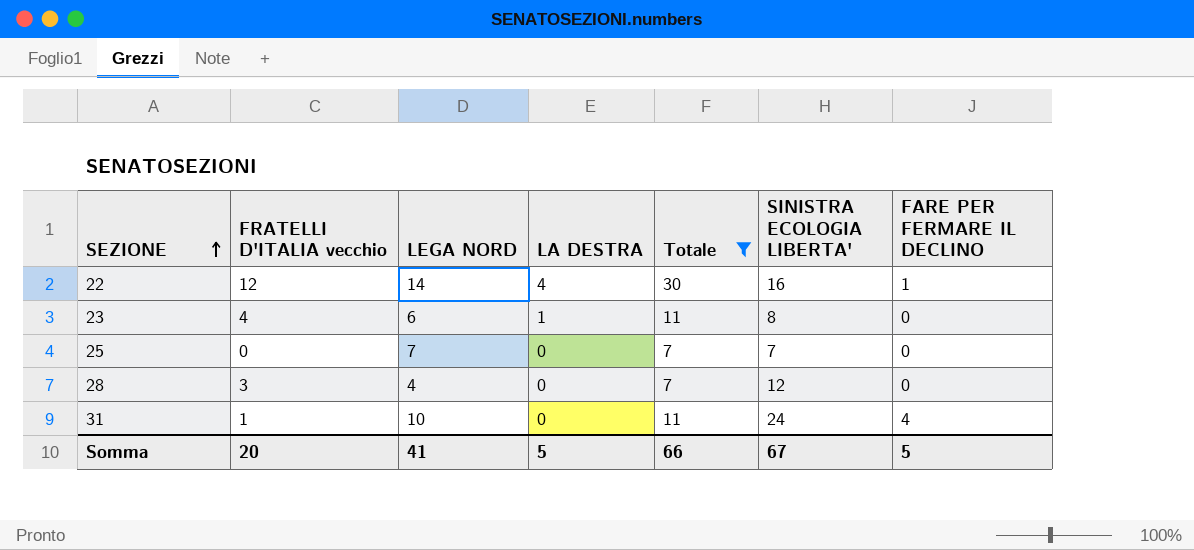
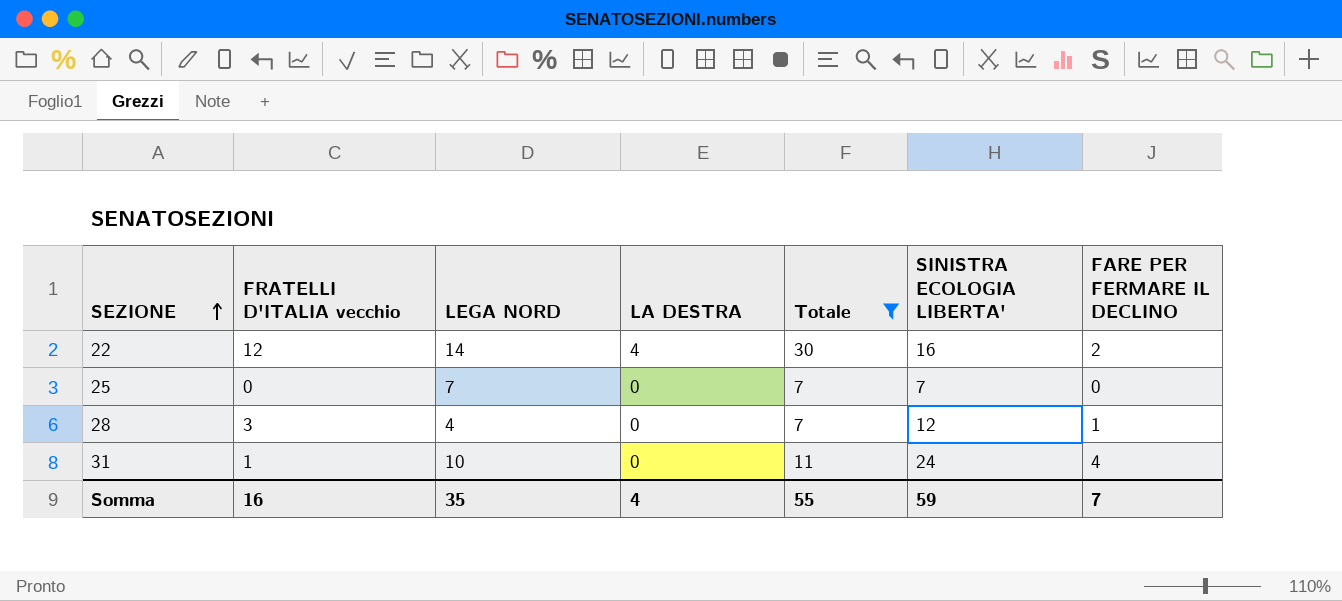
row 23: 4 | 6 | 1 | 11 | 8 | 0 -> none
22 | FARE PER FERMARE IL DECLINO: 1 -> 2
28 | FARE PER FERMARE IL DECLINO: 0 -> 1
Somma | FRATELLI D'ITALIA vecchio: 20 -> 16
Somma | LEGA NORD: 41 -> 35
Somma | LA DESTRA: 5 -> 4
Somma | Totale: 66 -> 55
Somma | SINISTRA ECOLOGIA LIBERTA': 67 -> 59
Somma | FARE PER FERMARE IL DECLINO: 5 -> 7

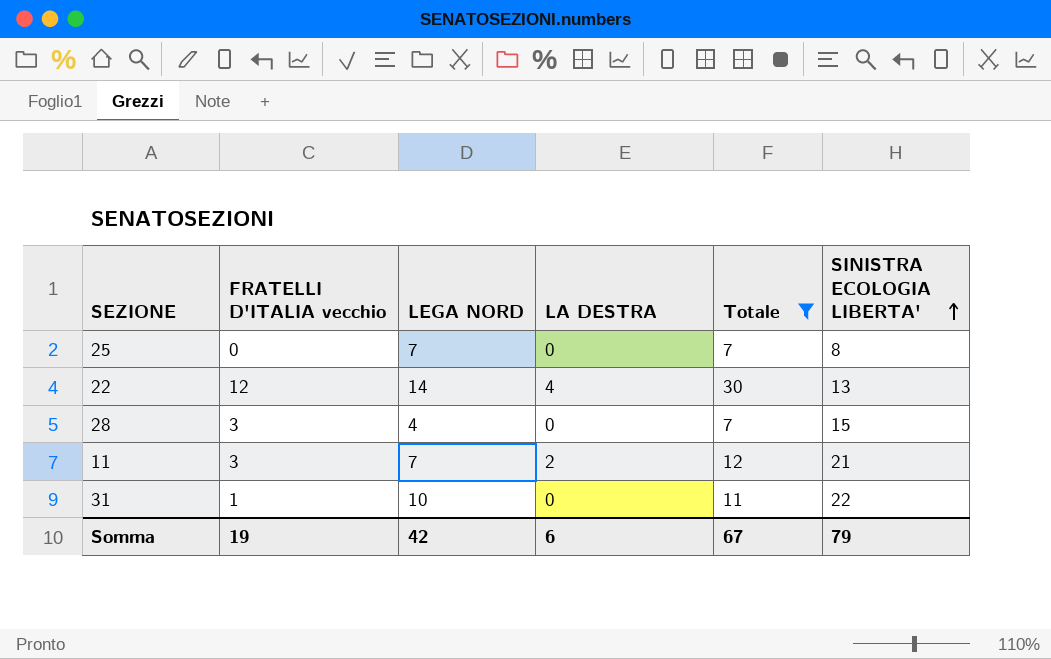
row order: SEZIONE ascending -> SINISTRA ECOLOGIA LIBERTA' ascending
column FARE PER FERMARE IL DECLINO | position: 7 -> none
25 | SINISTRA ECOLOGIA LIBERTA': 7 -> 8
22 | SINISTRA ECOLOGIA LIBERTA': 16 -> 13
28 | SINISTRA ECOLOGIA LIBERTA': 12 -> 15
row 11: none -> 3 | 7 | 2 | 12 | 21
31 | SINISTRA ECOLOGIA LIBERTA': 24 -> 22
Somma | FRATELLI D'ITALIA vecchio: 16 -> 19
Somma | LEGA NORD: 35 -> 42
Somma | LA DESTRA: 4 -> 6
Somma | Totale: 55 -> 67
Somma | SINISTRA ECOLOGIA LIBERTA': 59 -> 79

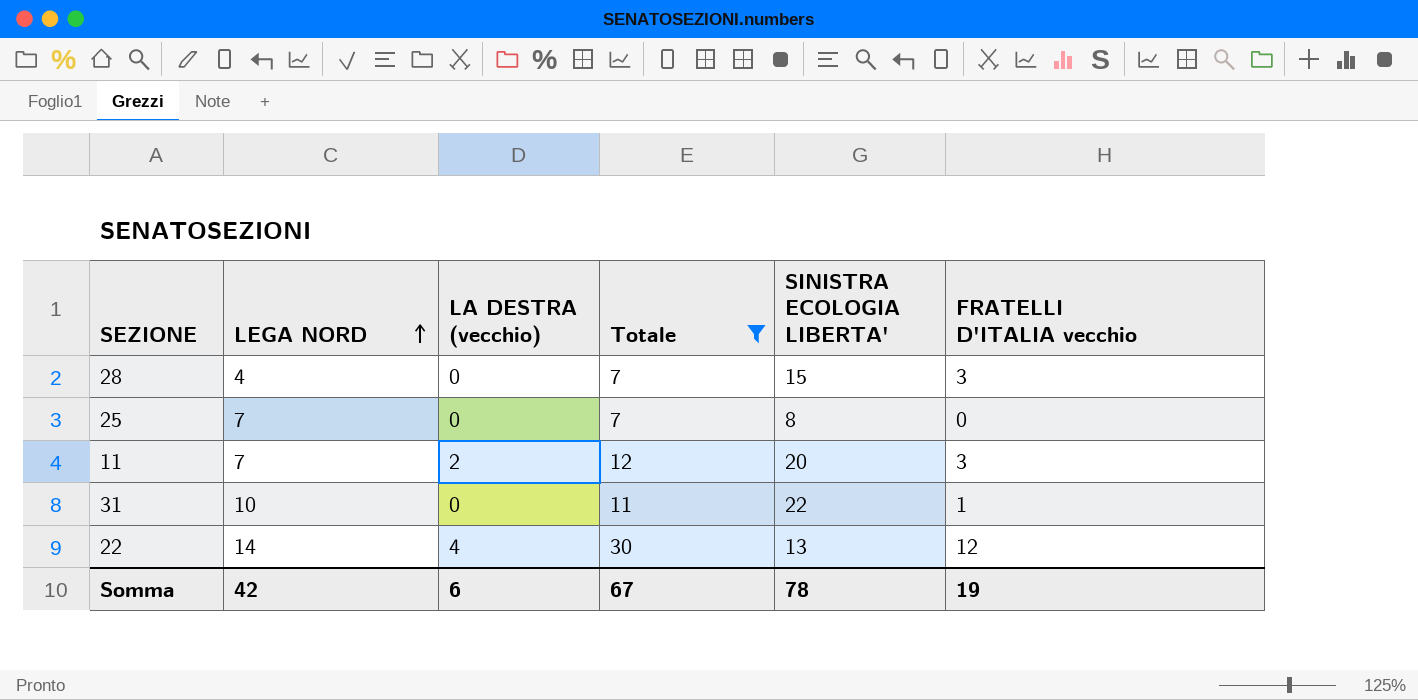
row order: SINISTRA ECOLOGIA LIBERTA' ascending -> LEGA NORD ascending
column name: LA DESTRA -> LA DESTRA (vecchio)
column FRATELLI D'ITALIA vecchio | position: 2 -> 6
11 | SINISTRA ECOLOGIA LIBERTA': 21 -> 20
Somma | SINISTRA ECOLOGIA LIBERTA': 79 -> 78

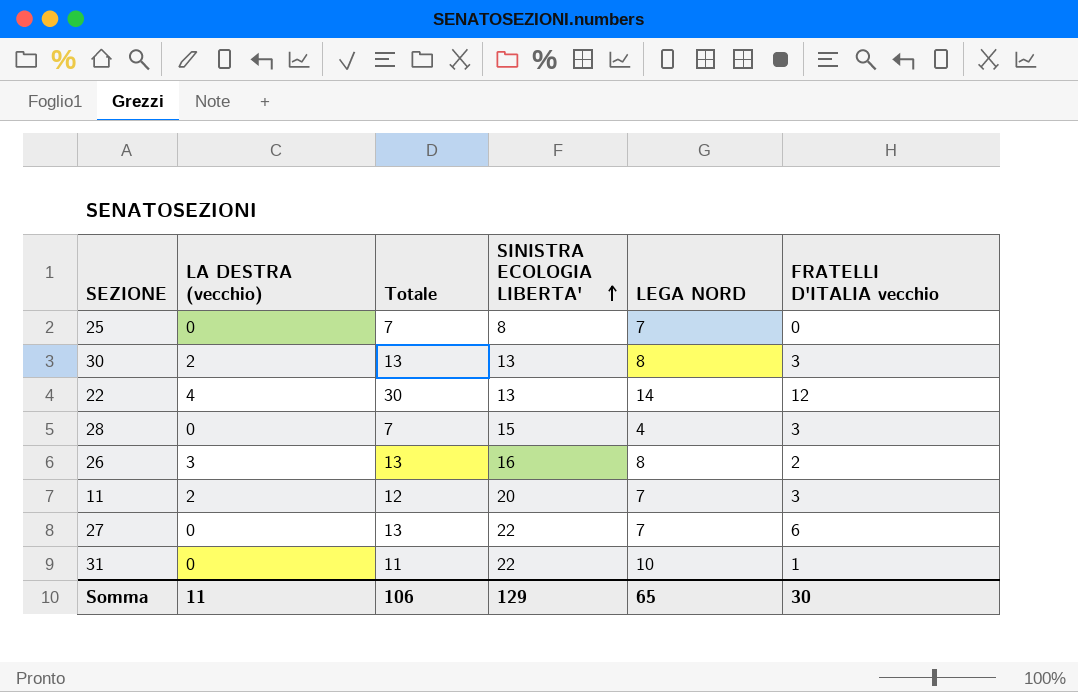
filter: Totale != 13 -> none
row order: LEGA NORD ascending -> SINISTRA ECOLOGIA LIBERTA' ascending
column LEGA NORD | position: 2 -> 5
Somma | LA DESTRA (vecchio): 6 -> 11
Somma | Totale: 67 -> 106
Somma | SINISTRA ECOLOGIA LIBERTA': 78 -> 129
Somma | LEGA NORD: 42 -> 65
Somma | FRATELLI D'ITALIA vecchio: 19 -> 30

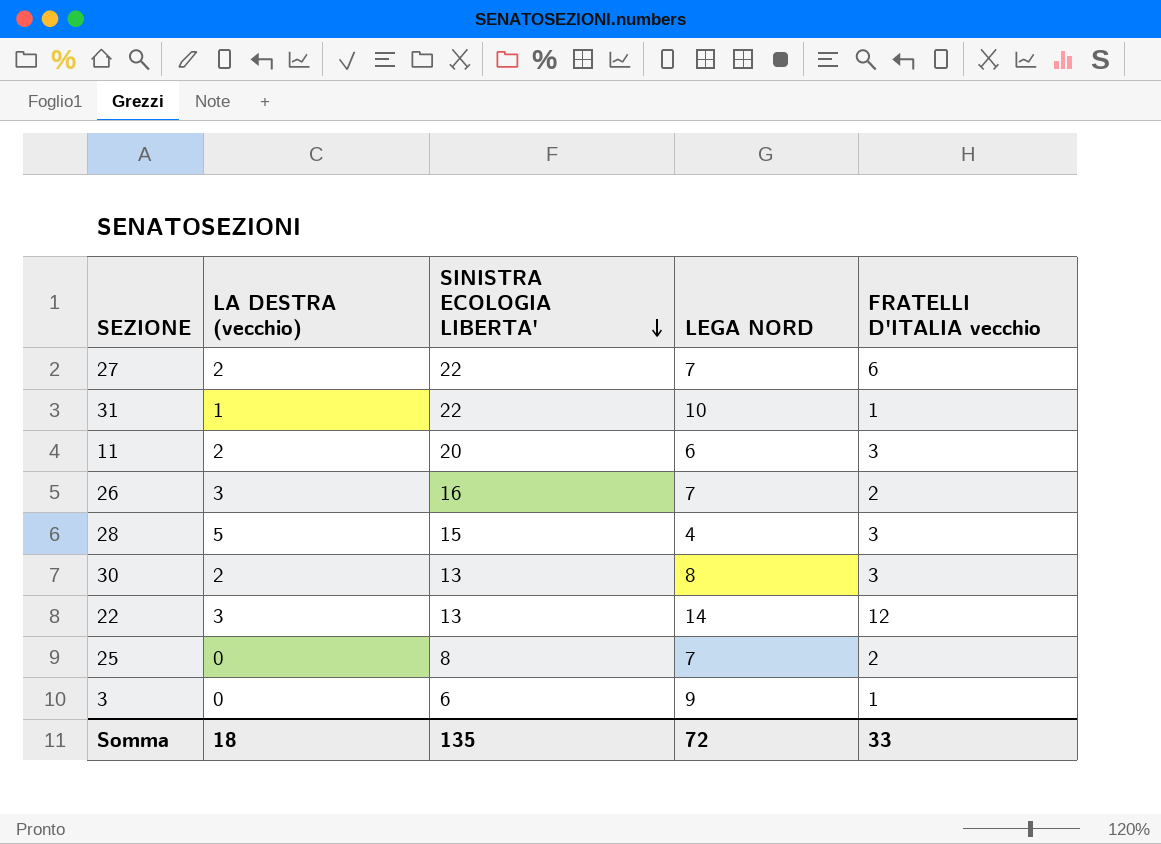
row order: SINISTRA ECOLOGIA LIBERTA' ascending -> SINISTRA ECOLOGIA LIBERTA' descending
column Totale | formula: [LA DESTRA (vecchio)] + [LEGA NORD] + [FRATELLI D'ITALIA vecchio] -> none
27 | LA DESTRA (vecchio): 0 -> 2
31 | LA DESTRA (vecchio): 0 -> 1
11 | LEGA NORD: 7 -> 6
26 | LEGA NORD: 8 -> 7
28 | LA DESTRA (vecchio): 0 -> 5
22 | LA DESTRA (vecchio): 4 -> 3
25 | FRATELLI D'ITALIA vecchio: 0 -> 2
row 3: none -> 0 | 6 | 9 | 1
Somma | LA DESTRA (vecchio): 11 -> 18
Somma | SINISTRA ECOLOGIA LIBERTA': 129 -> 135
Somma | LEGA NORD: 65 -> 72
Somma | FRATELLI D'ITALIA vecchio: 30 -> 33

